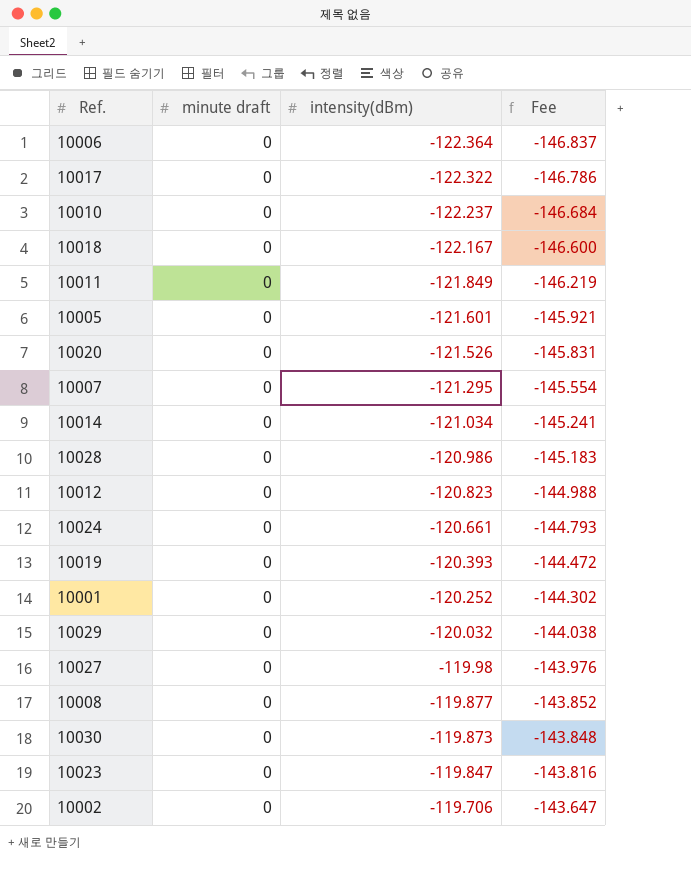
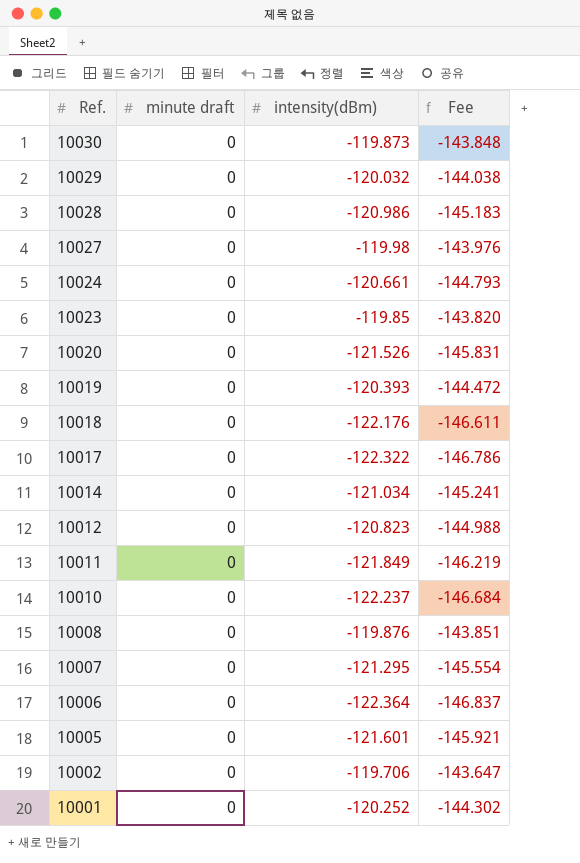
row order: intensity(dBm) ascending -> Ref. descending
10023 | intensity(dBm): -119.847 -> -119.85
10023 | Fee: -143.816 -> -143.820
10018 | intensity(dBm): -122.167 -> -122.176
10018 | Fee: -146.600 -> -146.611
10008 | intensity(dBm): -119.877 -> -119.876
10008 | Fee: -143.852 -> -143.851

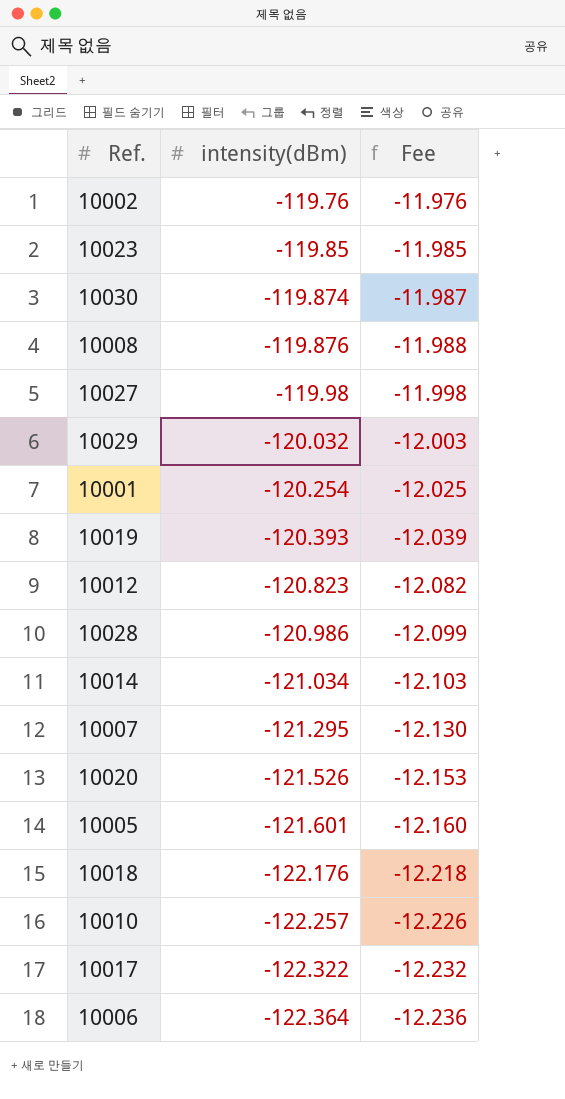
row order: Ref. descending -> intensity(dBm) descending
column minute draft | position: 2 -> none
column Fee | formula: [intensity(dBm)] * 1.2 -> [intensity(dBm)] * 0.1
row 10024: 0 | -120.661 | -144.793 -> none
row 10011: 0 | -121.849 | -146.219 -> none
10002 | intensity(dBm): -119.706 -> -119.76
10030 | intensity(dBm): -119.873 -> -119.874
10001 | intensity(dBm): -120.252 -> -120.254
10010 | intensity(dBm): -122.237 -> -122.257

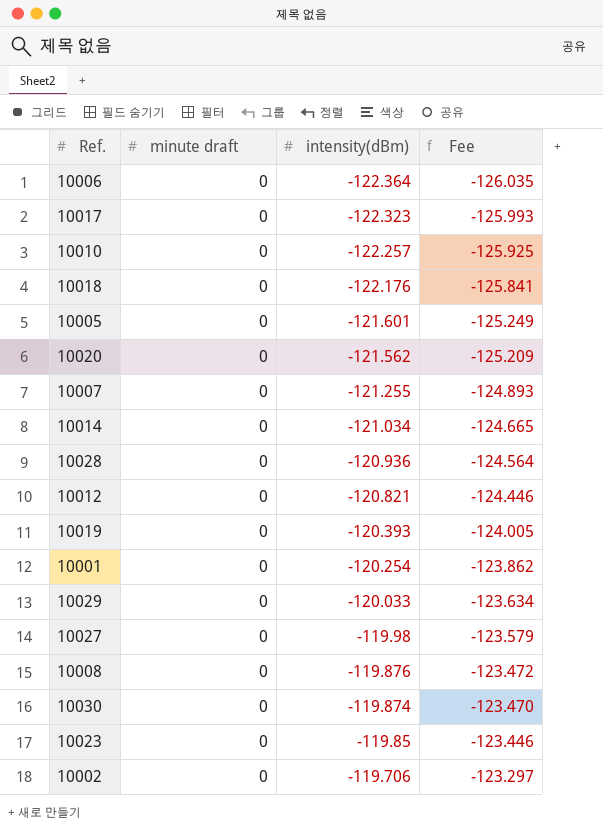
row order: intensity(dBm) descending -> intensity(dBm) ascending
column minute draft | position: none -> 2
column Fee | formula: [intensity(dBm)] * 0.1 -> [intensity(dBm)] * 1.03
10017 | intensity(dBm): -122.322 -> -122.323
10020 | intensity(dBm): -121.526 -> -121.562
10007 | intensity(dBm): -121.295 -> -121.255
10028 | intensity(dBm): -120.986 -> -120.936
10012 | intensity(dBm): -120.823 -> -120.821
10029 | intensity(dBm): -120.032 -> -120.033
10002 | intensity(dBm): -119.76 -> -119.706

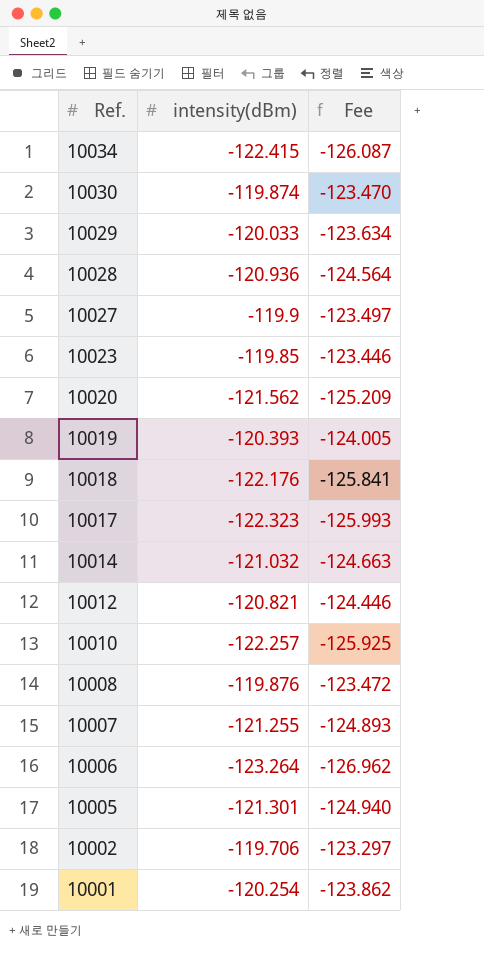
row order: intensity(dBm) ascending -> Ref. descending
column minute draft | position: 2 -> none
row 10034: none -> -122.415 | -126.087
10027 | intensity(dBm): -119.98 -> -119.9
10027 | Fee: -123.579 -> -123.497
10014 | intensity(dBm): -121.034 -> -121.032
10014 | Fee: -124.665 -> -124.663
10006 | intensity(dBm): -122.364 -> -123.264
10006 | Fee: -126.035 -> -126.962
10005 | intensity(dBm): -121.601 -> -121.301
10005 | Fee: -125.249 -> -124.940

